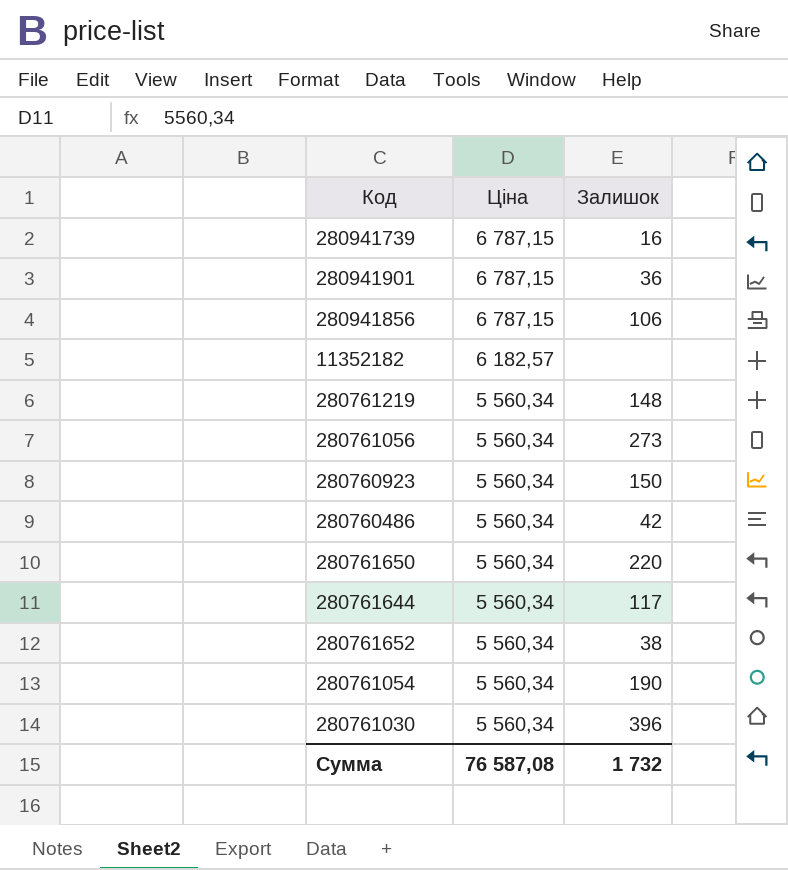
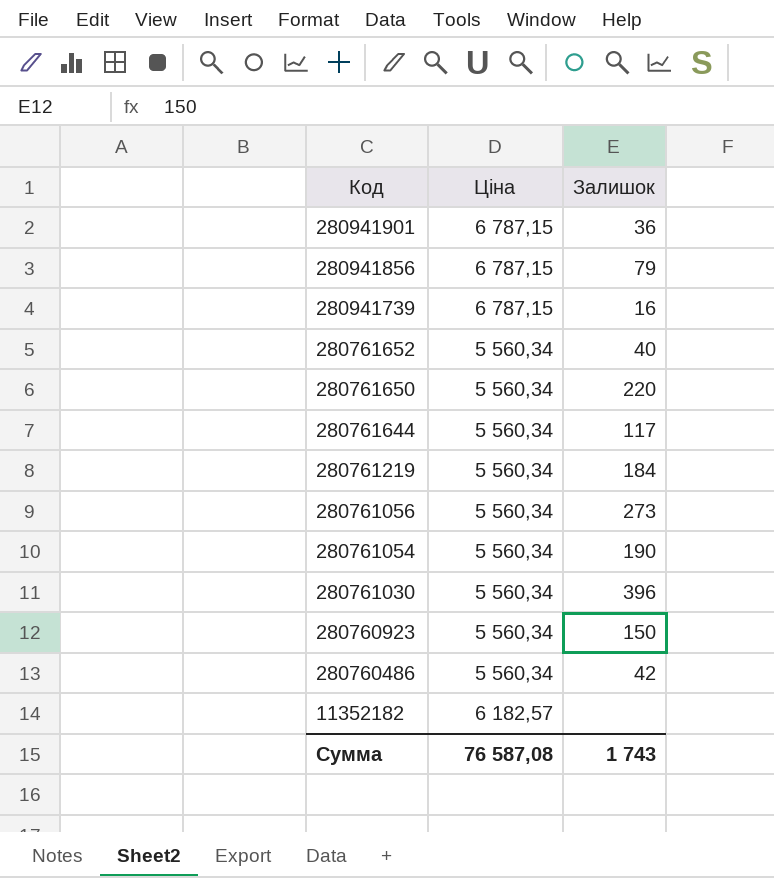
row order: Ціна descending -> Код descending
280941856 | Залишок: 106 -> 79
280761652 | Залишок: 38 -> 40
280761219 | Залишок: 148 -> 184
Сумма | Залишок: 1 732 -> 1 743

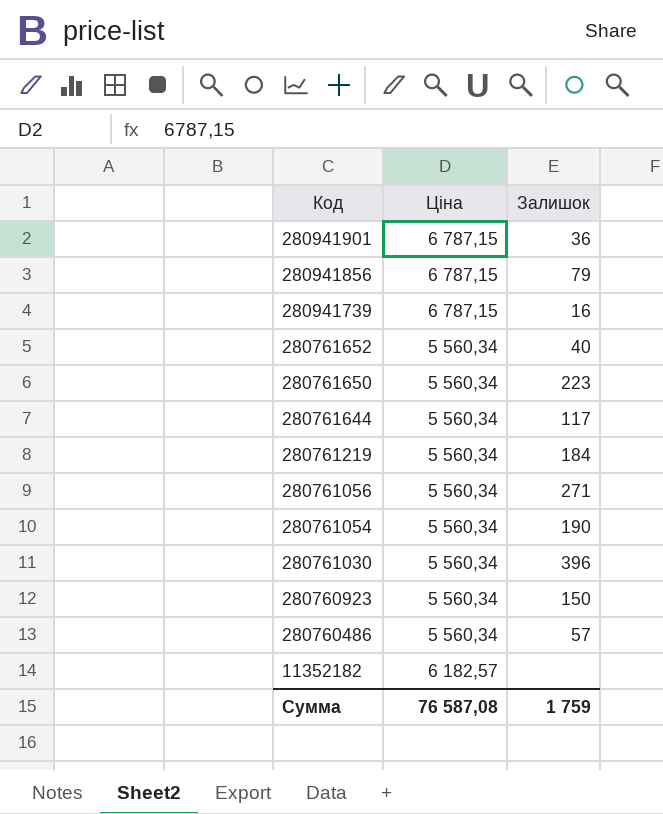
280761650 | Залишок: 220 -> 223
280761056 | Залишок: 273 -> 271
280760486 | Залишок: 42 -> 57
Сумма | Залишок: 1 743 -> 1 759

